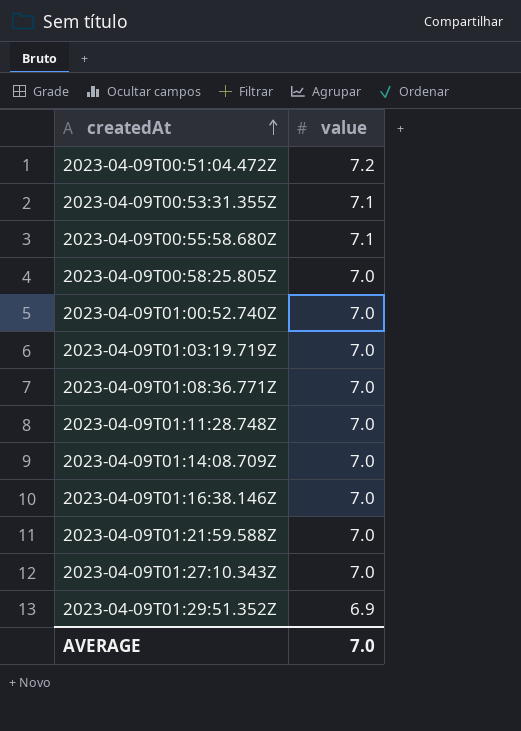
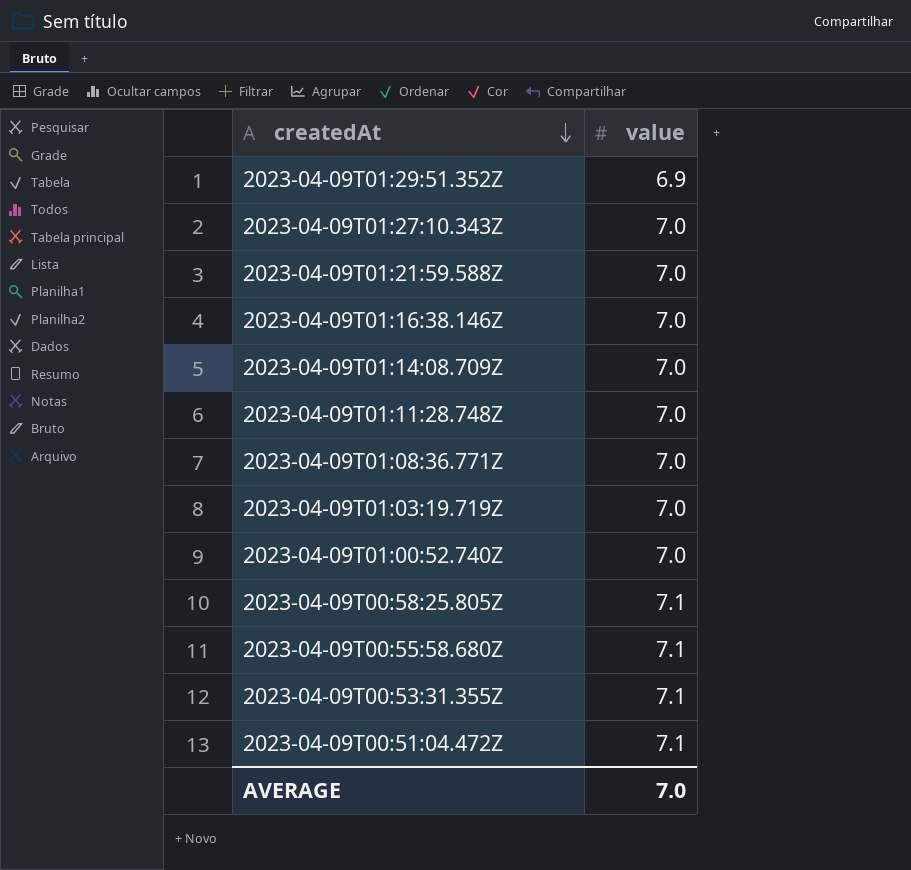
row order: createdAt ascending -> createdAt descending
2023-04-09T00:58:25.805Z | value: 7.0 -> 7.1
2023-04-09T00:51:04.472Z | value: 7.2 -> 7.1

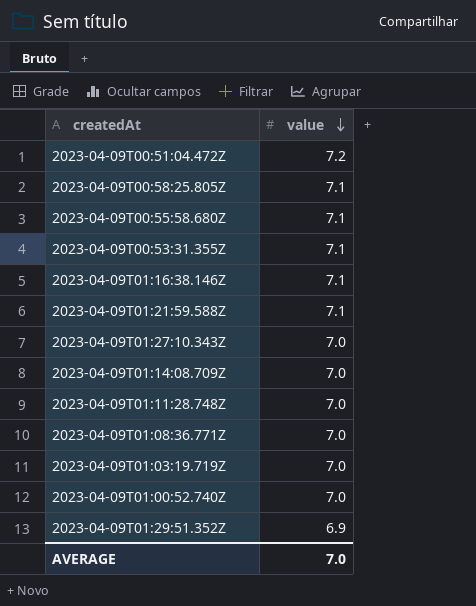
row order: createdAt descending -> value descending
2023-04-09T00:51:04.472Z | value: 7.1 -> 7.2
2023-04-09T01:16:38.146Z | value: 7.0 -> 7.1
2023-04-09T01:21:59.588Z | value: 7.0 -> 7.1

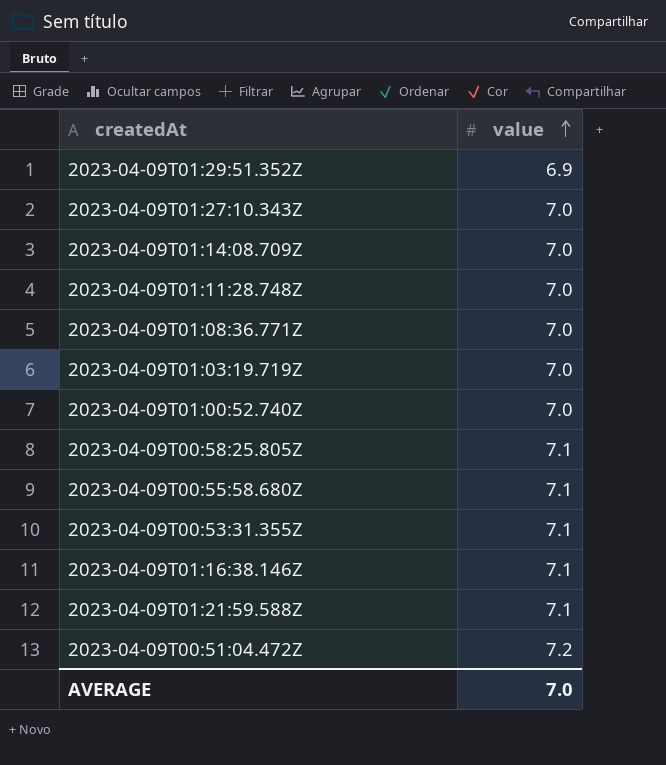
row order: value descending -> value ascending

